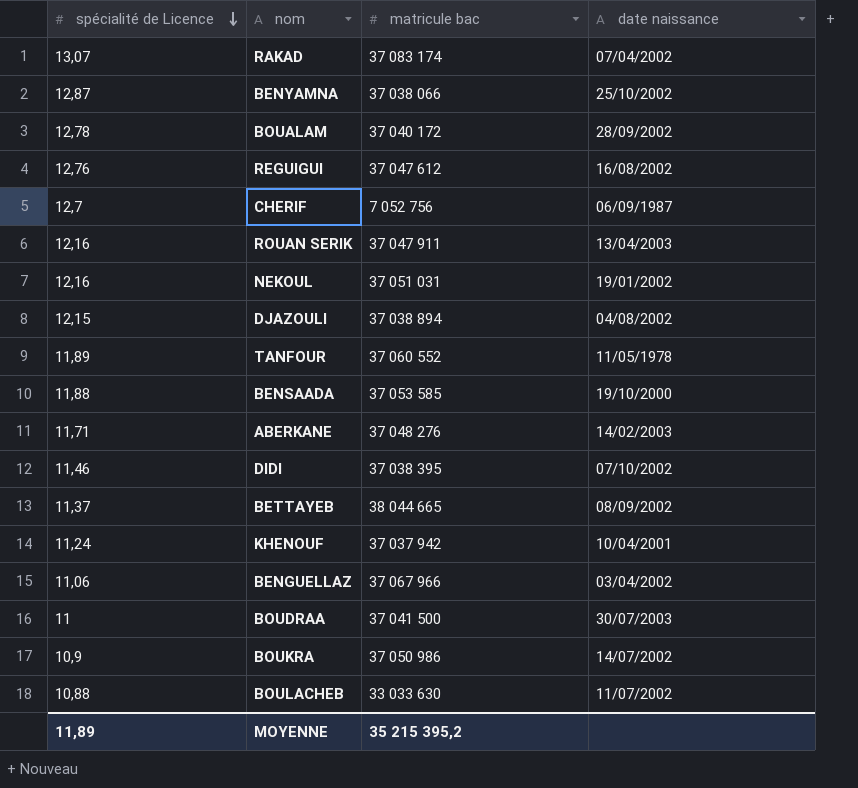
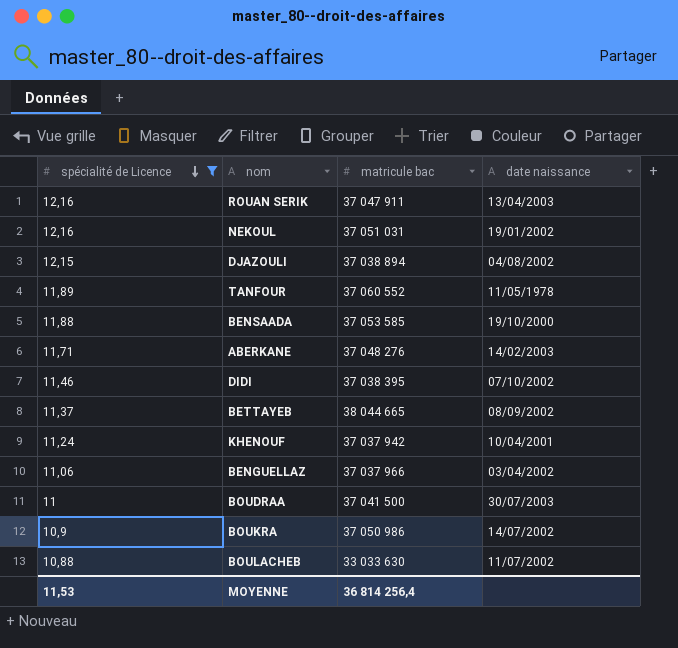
filter: none -> spécialité de Licence <= 12,16
BENGUELLAZ | matricule bac: 37 067 966 -> 37 037 966
MOYENNE | spécialité de Licence: 11,89 -> 11,53
MOYENNE | matricule bac: 35 215 395,2 -> 36 814 256,4

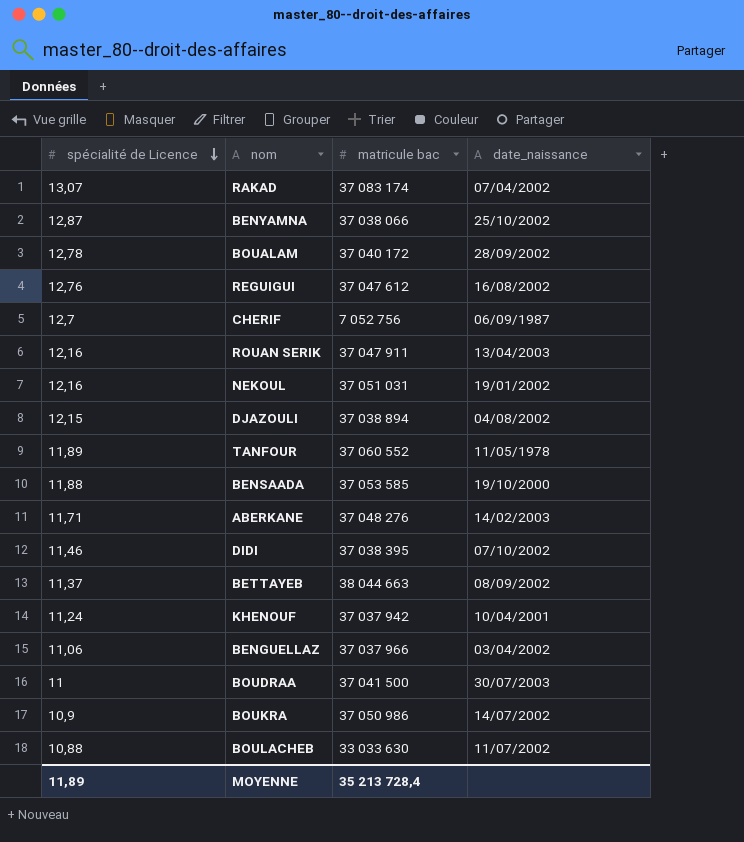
filter: spécialité de Licence <= 12,16 -> none
column name: date naissance -> date_naissance
BETTAYEB | matricule bac: 38 044 665 -> 38 044 663
MOYENNE | spécialité de Licence: 11,53 -> 11,89
MOYENNE | matricule bac: 36 814 256,4 -> 35 213 728,4

